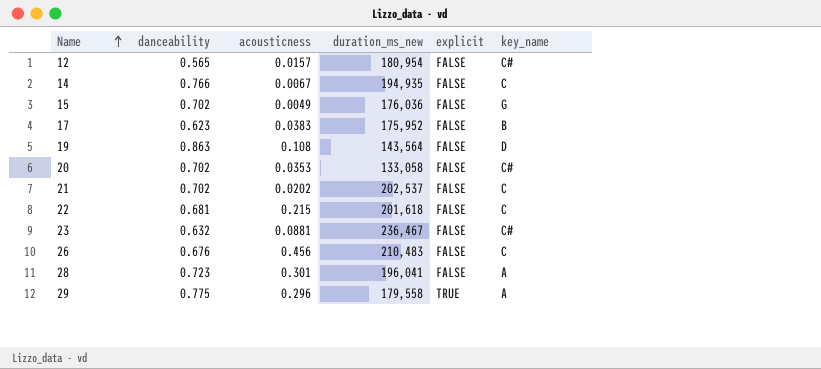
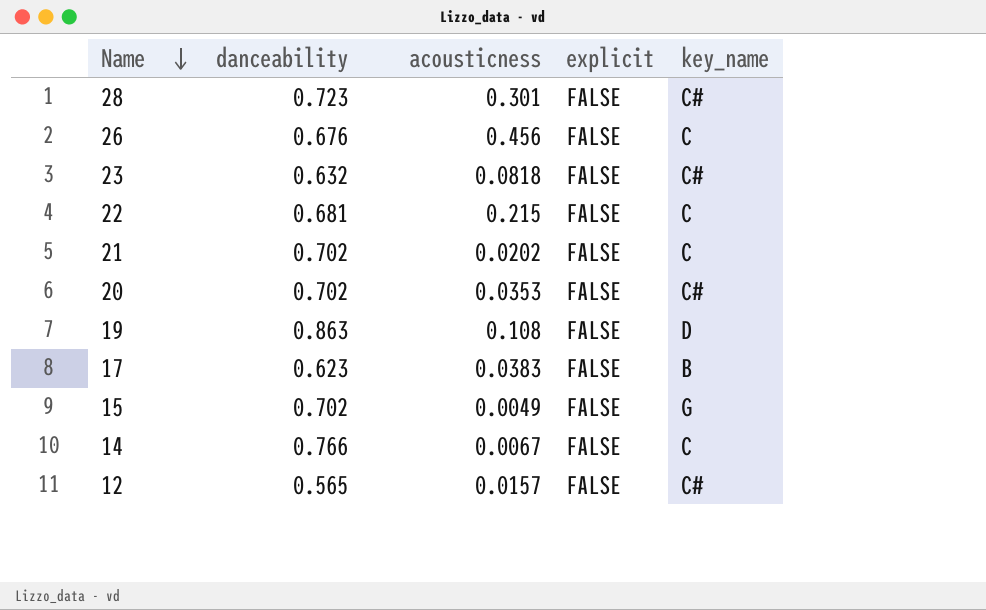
row order: Name ascending -> Name descending
column duration_ms_new | position: 4 -> none
row 29: 0.775 | 0.296 | 179,558 | TRUE | A -> none
28 | key_name: A -> C#
23 | acousticness: 0.0881 -> 0.0818

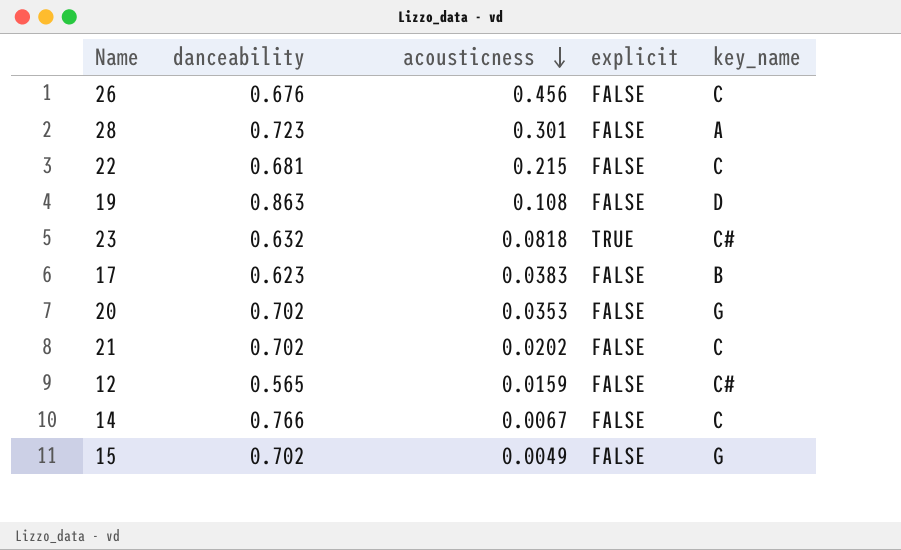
row order: Name descending -> acousticness descending
28 | key_name: C# -> A
23 | explicit: FALSE -> TRUE
20 | key_name: C# -> G
12 | acousticness: 0.0157 -> 0.0159

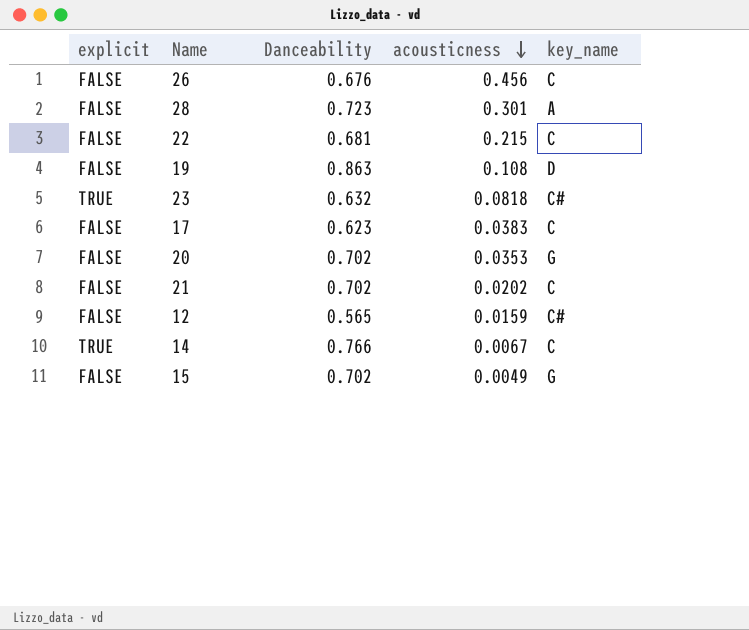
column explicit | position: 4 -> 1
column name: danceability -> Danceability
17 | key_name: B -> C
14 | explicit: FALSE -> TRUE

